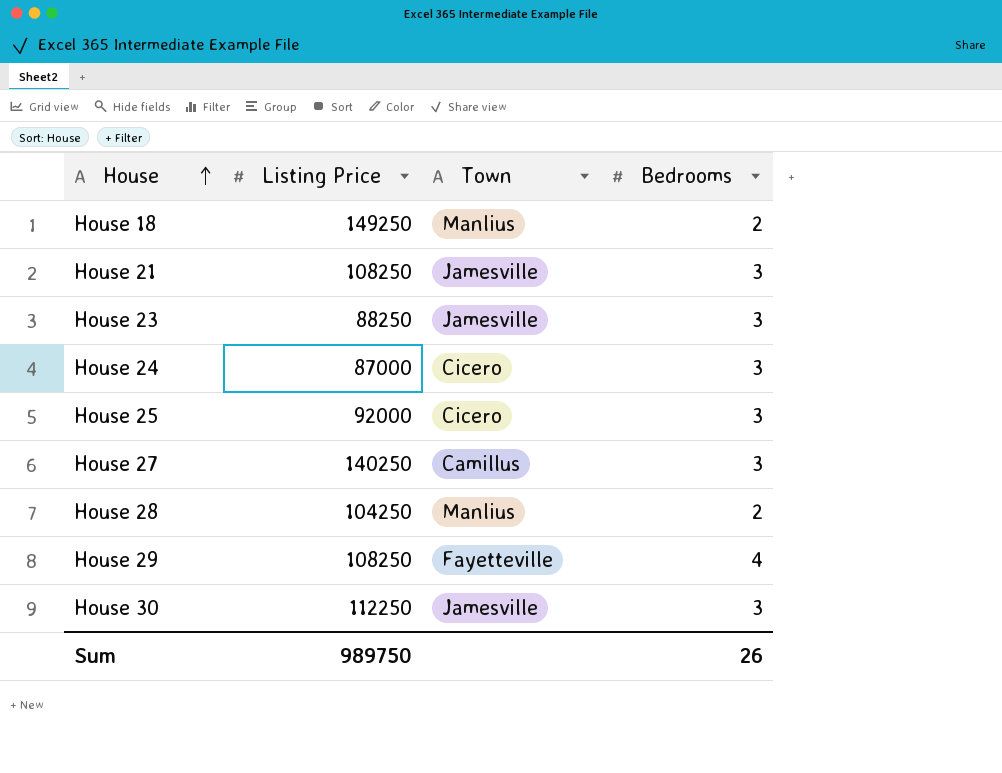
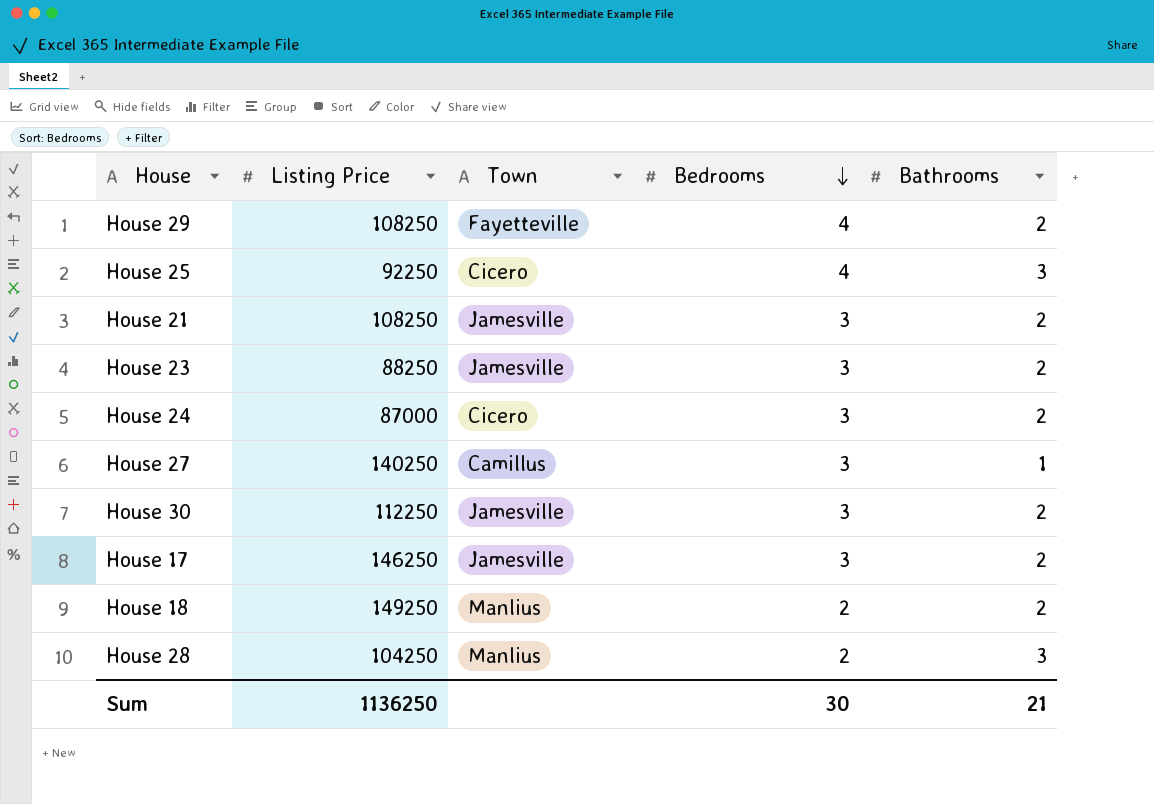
row order: House ascending -> Bedrooms descending
column Bathrooms | position: none -> 5
House 25 | Listing Price: 92000 -> 92250
House 25 | Bedrooms: 3 -> 4
row House 17: none -> 146250 | Jamesville | 3 | 2
Sum | Listing Price: 989750 -> 1136250
Sum | Bedrooms: 26 -> 30

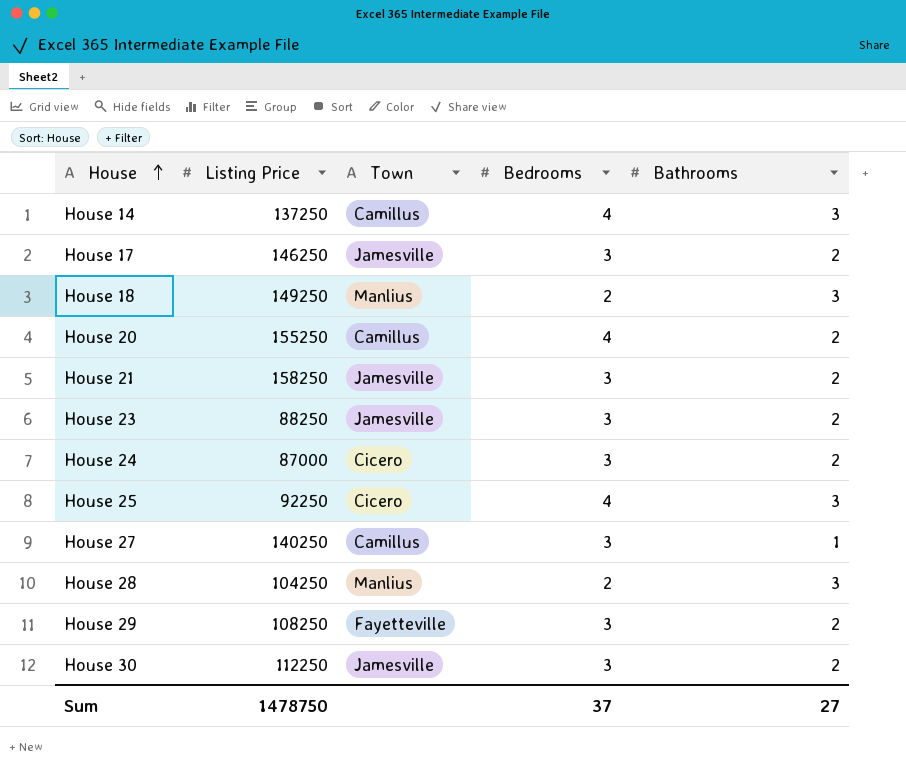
row order: Bedrooms descending -> House ascending
row House 14: none -> 137250 | Camillus | 4 | 3
House 18 | Bathrooms: 2 -> 3
row House 20: none -> 155250 | Camillus | 4 | 2
House 21 | Listing Price: 108250 -> 158250
House 29 | Bedrooms: 4 -> 3
Sum | Listing Price: 1136250 -> 1478750
Sum | Bedrooms: 30 -> 37
Sum | Bathrooms: 21 -> 27

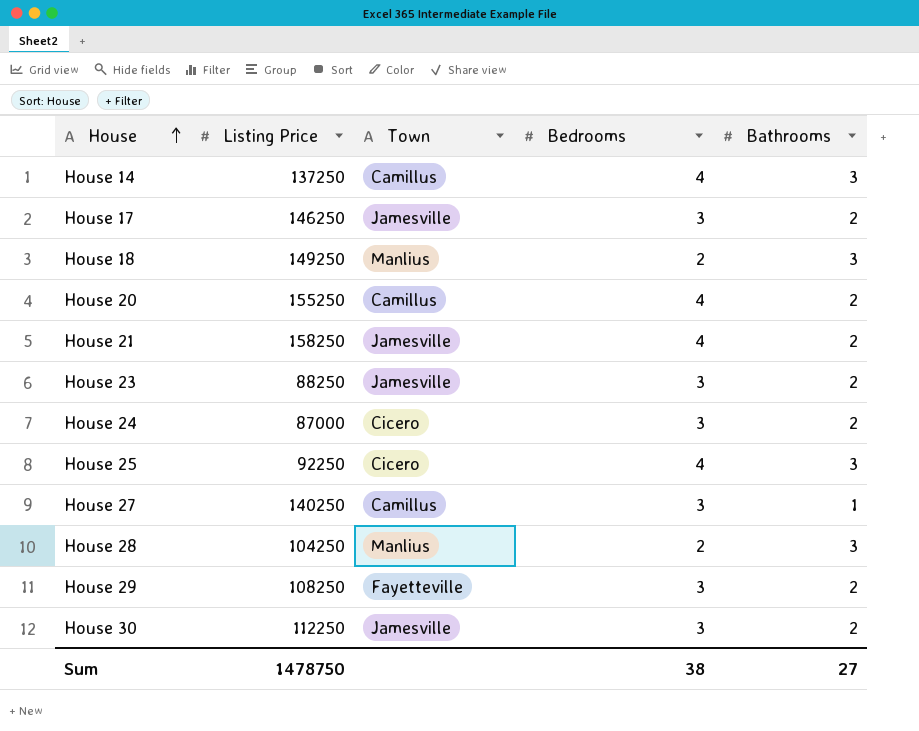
House 21 | Bedrooms: 3 -> 4
Sum | Bedrooms: 37 -> 38

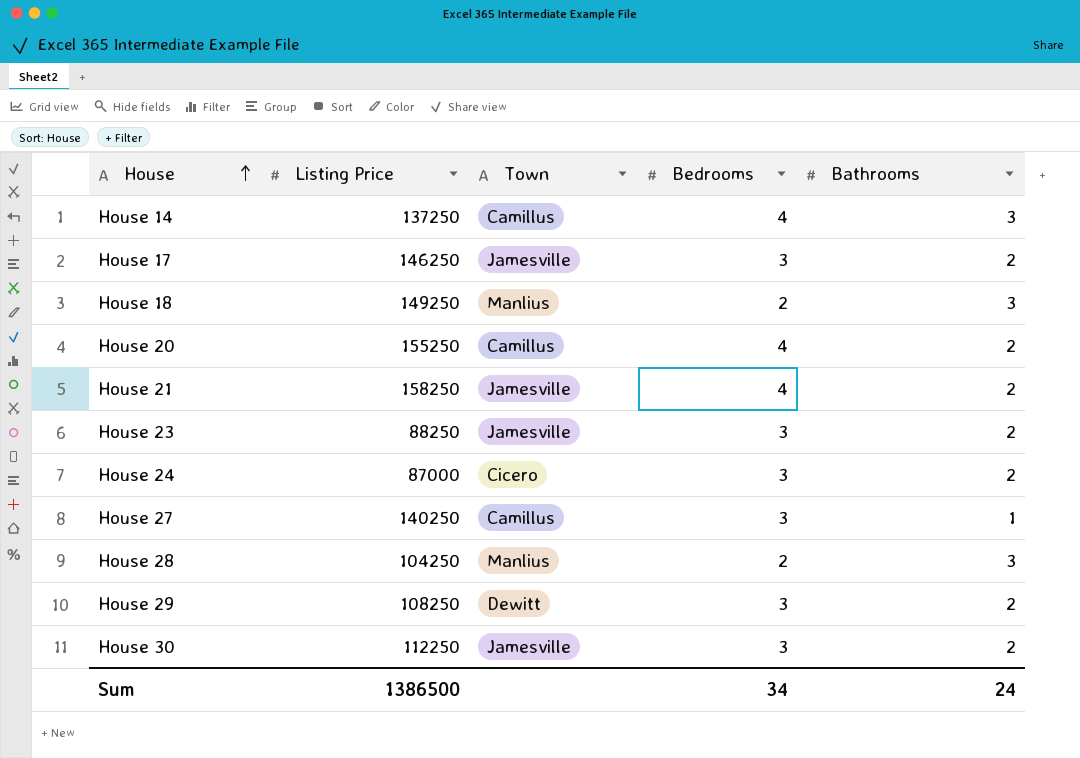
row House 25: 92250 | Cicero | 4 | 3 -> none
House 29 | Town: Fayetteville -> Dewitt
Sum | Listing Price: 1478750 -> 1386500
Sum | Bedrooms: 38 -> 34
Sum | Bathrooms: 27 -> 24

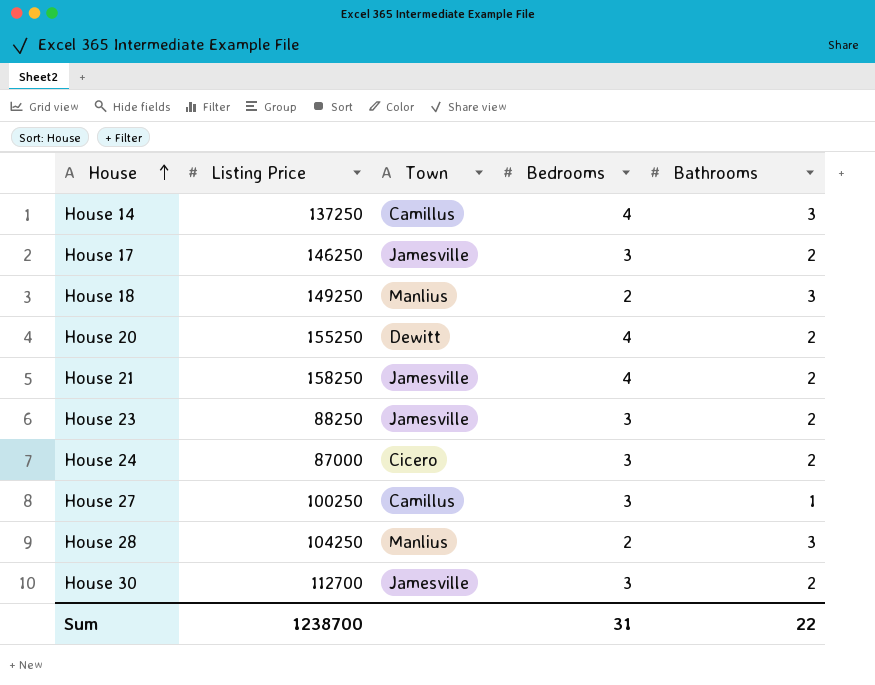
row House 29: 108250 | Dewitt | 3 | 2 -> none
House 20 | Town: Camillus -> Dewitt
House 27 | Listing Price: 140250 -> 100250
House 30 | Listing Price: 112250 -> 112700
Sum | Listing Price: 1386500 -> 1238700
Sum | Bedrooms: 34 -> 31
Sum | Bathrooms: 24 -> 22

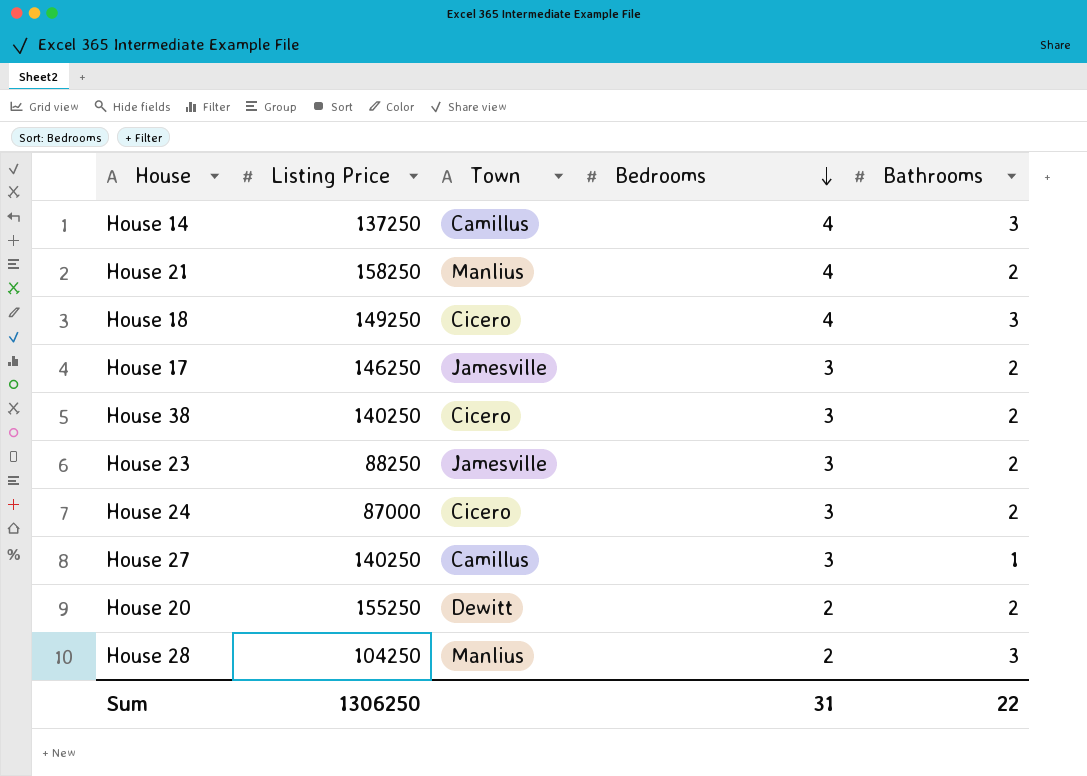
row order: House ascending -> Bedrooms descending
row House 30: 112700 | Jamesville | 3 | 2 -> none
House 21 | Town: Jamesville -> Manlius
House 18 | Town: Manlius -> Cicero
House 18 | Bedrooms: 2 -> 4
row House 38: none -> 140250 | Cicero | 3 | 2
House 27 | Listing Price: 100250 -> 140250
House 20 | Bedrooms: 4 -> 2
Sum | Listing Price: 1238700 -> 1306250

